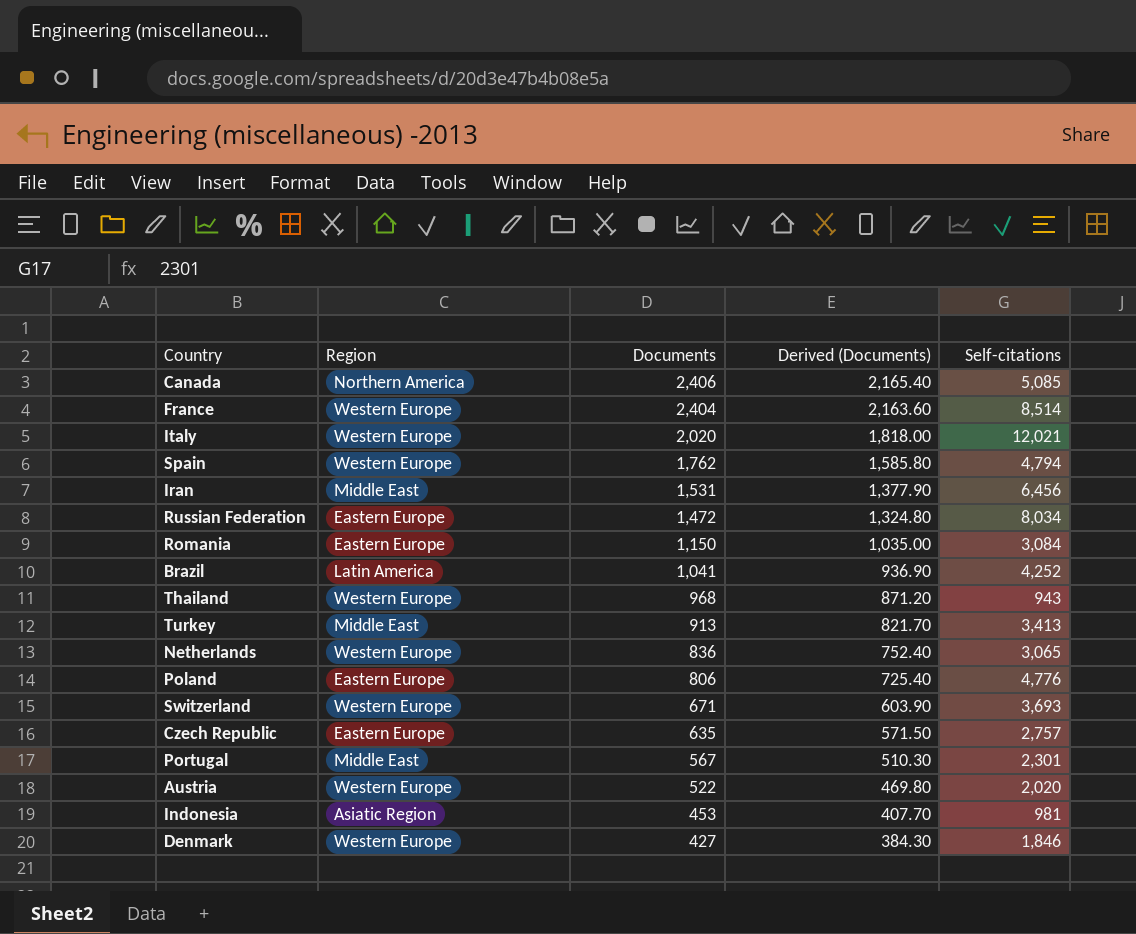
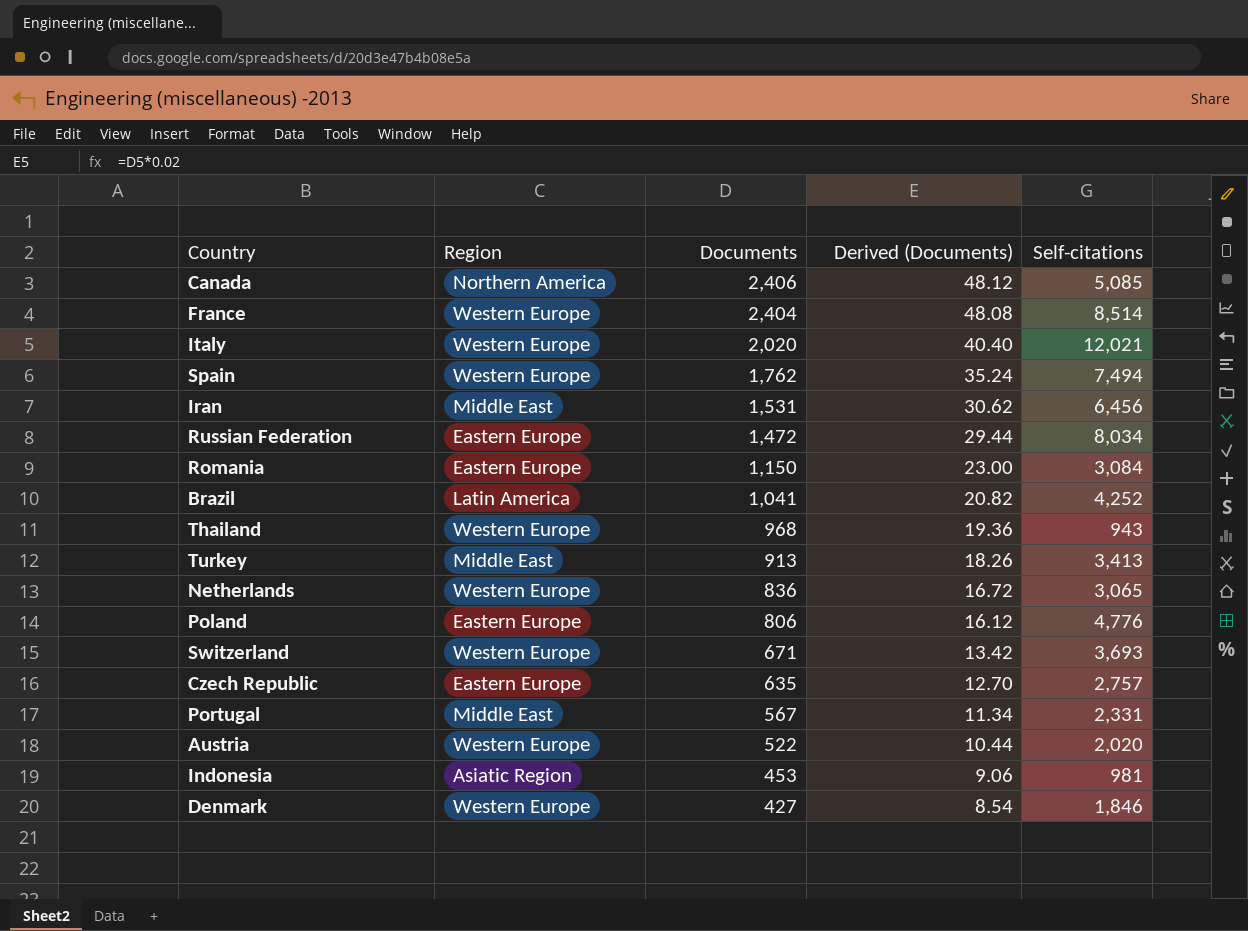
column Derived (Documents) | formula: [Documents] * 0.9 -> [Documents] * 0.02
Spain | Self-citations: 4,794 -> 7,494
Portugal | Self-citations: 2,301 -> 2,331

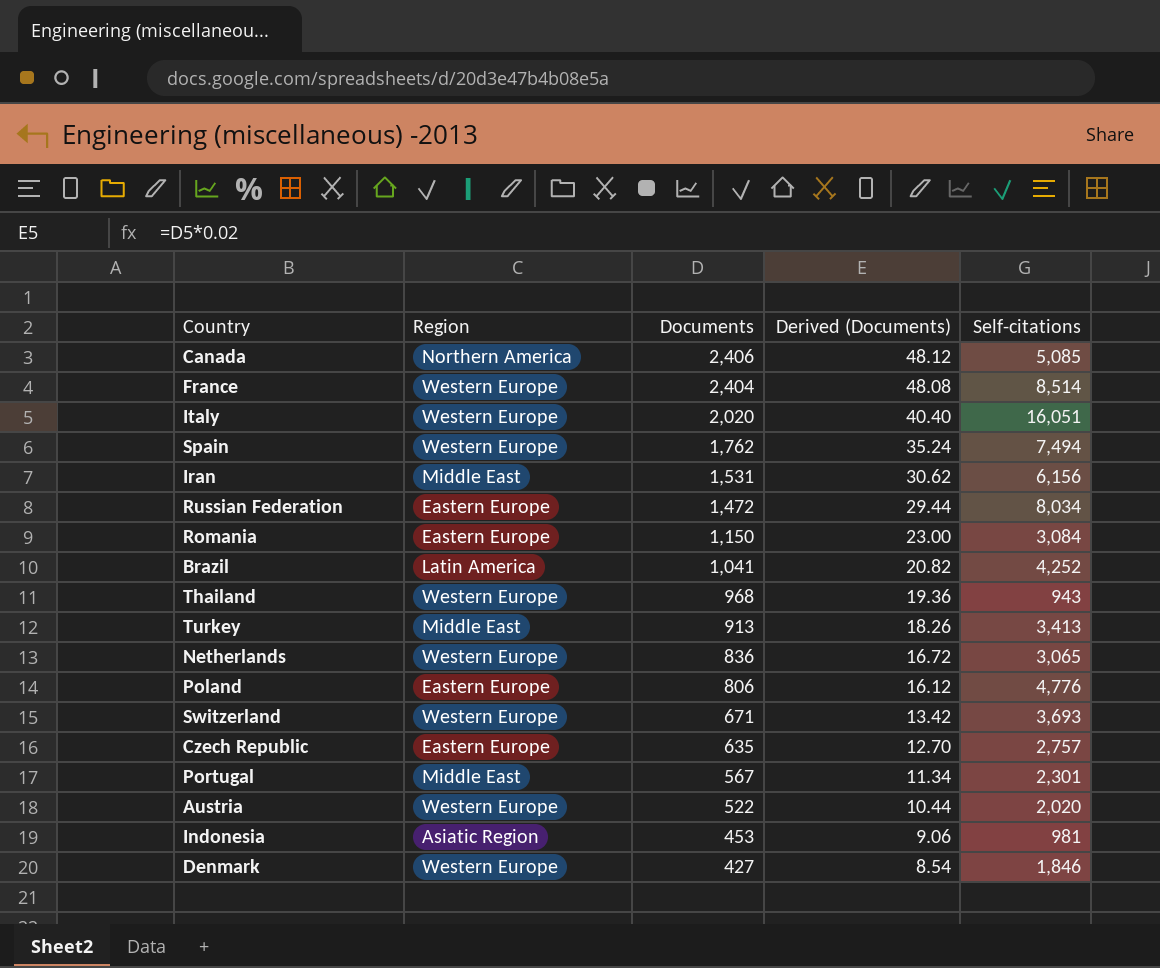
Italy | Self-citations: 12,021 -> 16,051
Iran | Self-citations: 6,456 -> 6,156
Portugal | Self-citations: 2,331 -> 2,301

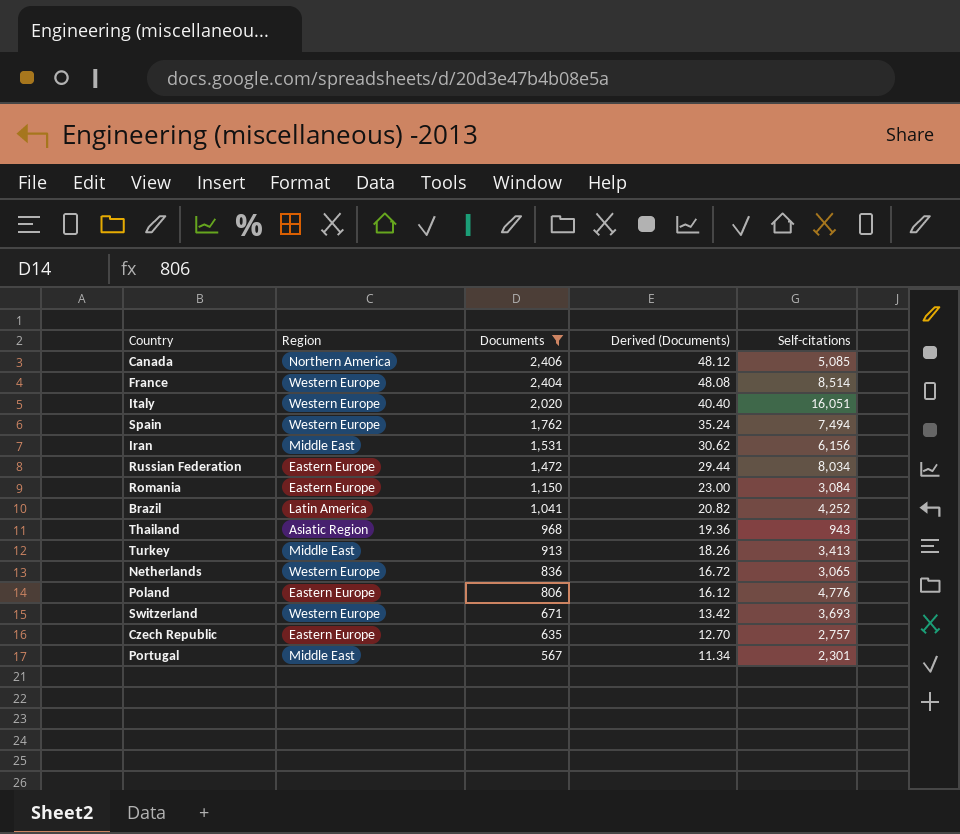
filter: none -> Documents >= 567
Thailand | Region: Western Europe -> Asiatic Region

